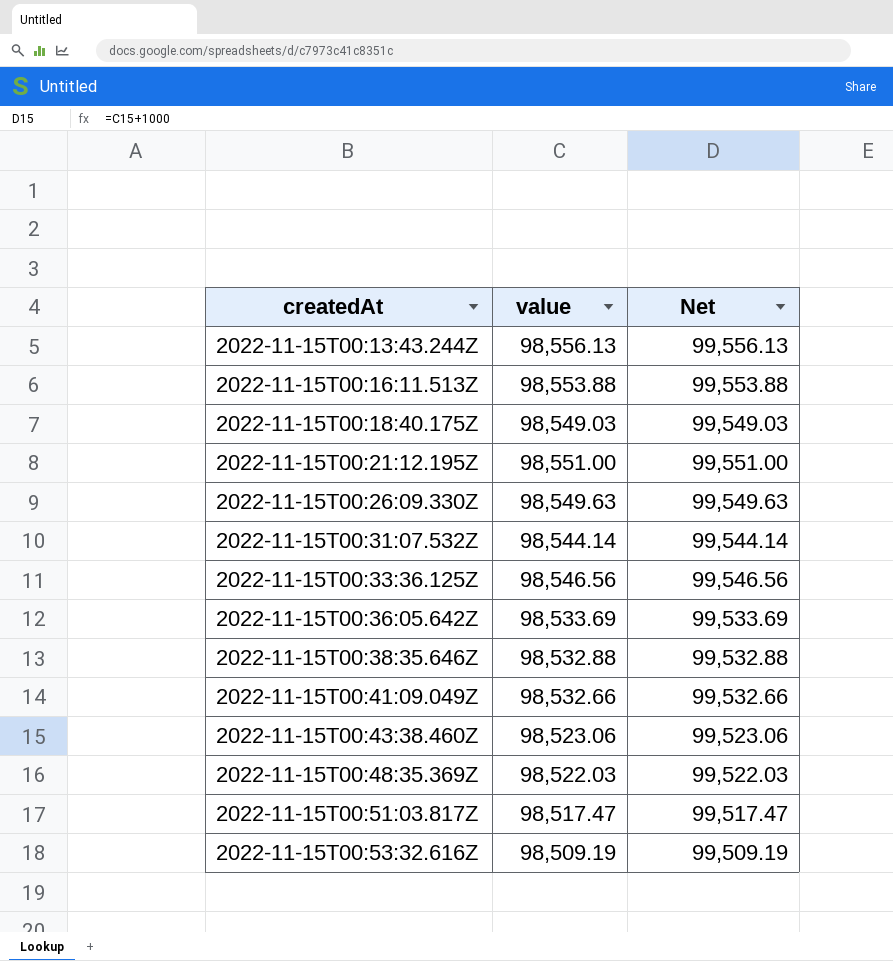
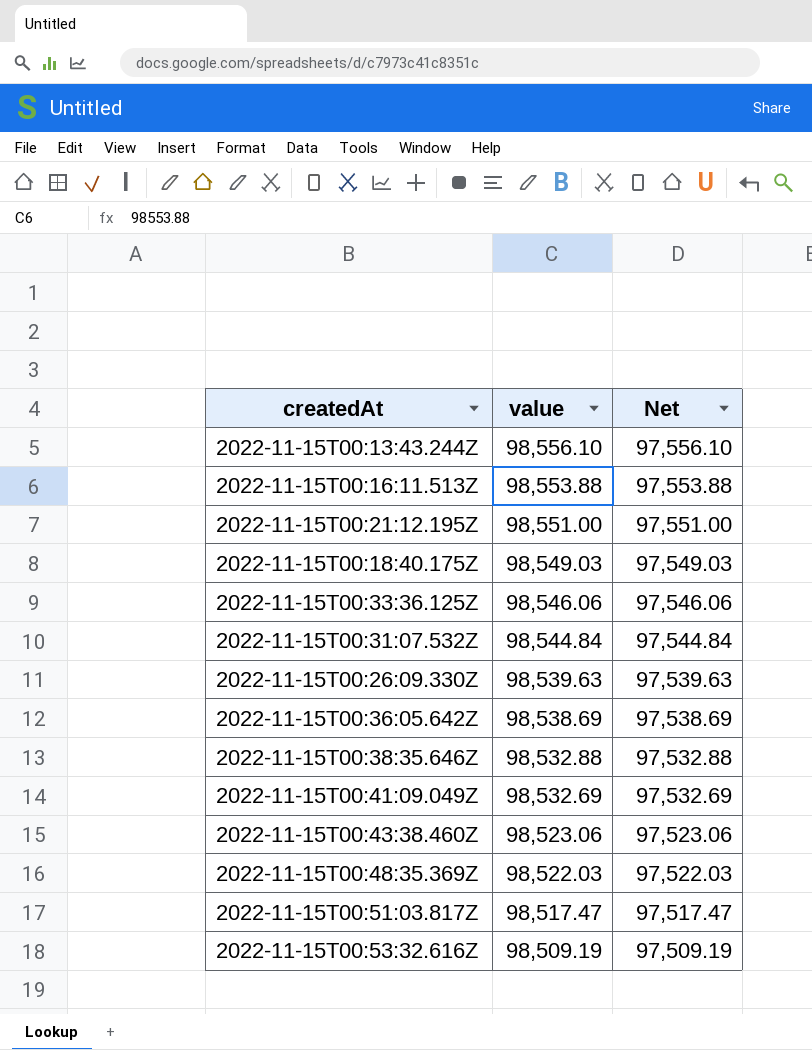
row order: createdAt ascending -> value descending
column Net | formula: [value] + 1000 -> [value] - 1000
2022-11-15T00:13:43.244Z | value: 98,556.13 -> 98,556.10
2022-11-15T00:33:36.125Z | value: 98,546.56 -> 98,546.06
2022-11-15T00:31:07.532Z | value: 98,544.14 -> 98,544.84
2022-11-15T00:26:09.330Z | value: 98,549.63 -> 98,539.63
2022-11-15T00:36:05.642Z | value: 98,533.69 -> 98,538.69
2022-11-15T00:41:09.049Z | value: 98,532.66 -> 98,532.69

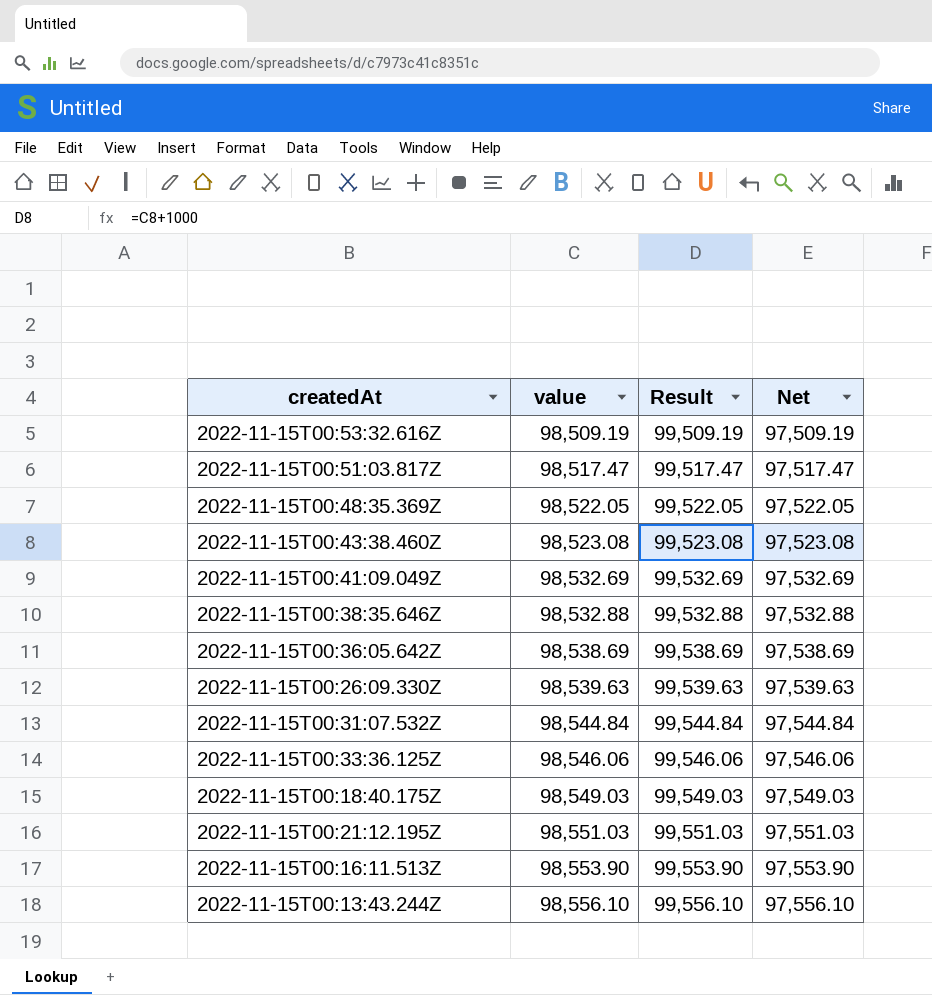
row order: value descending -> value ascending
column Result | formula: none -> [value] + 1000
2022-11-15T00:48:35.369Z | value: 98,522.03 -> 98,522.05
2022-11-15T00:48:35.369Z | Net: 97,522.03 -> 97,522.05
2022-11-15T00:43:38.460Z | value: 98,523.06 -> 98,523.08
2022-11-15T00:43:38.460Z | Net: 97,523.06 -> 97,523.08
2022-11-15T00:21:12.195Z | value: 98,551.00 -> 98,551.03
2022-11-15T00:21:12.195Z | Net: 97,551.00 -> 97,551.03
2022-11-15T00:16:11.513Z | value: 98,553.88 -> 98,553.90
2022-11-15T00:16:11.513Z | Net: 97,553.88 -> 97,553.90

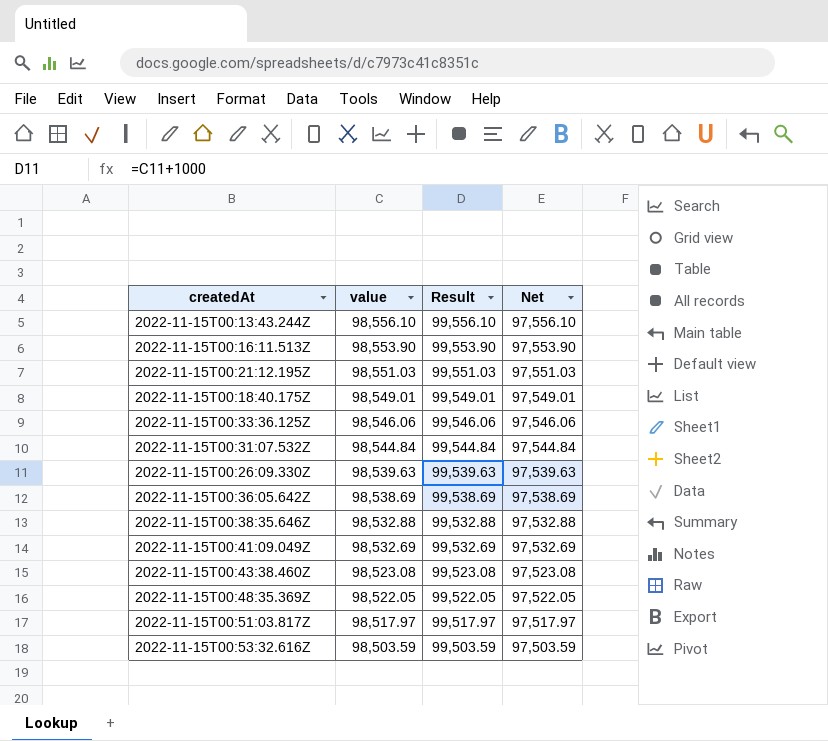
row order: value ascending -> value descending
2022-11-15T00:18:40.175Z | value: 98,549.03 -> 98,549.01
2022-11-15T00:18:40.175Z | Result: 99,549.03 -> 99,549.01
2022-11-15T00:18:40.175Z | Net: 97,549.03 -> 97,549.01
2022-11-15T00:51:03.817Z | value: 98,517.47 -> 98,517.97
2022-11-15T00:51:03.817Z | Result: 99,517.47 -> 99,517.97
2022-11-15T00:51:03.817Z | Net: 97,517.47 -> 97,517.97
2022-11-15T00:53:32.616Z | value: 98,509.19 -> 98,503.59
2022-11-15T00:53:32.616Z | Result: 99,509.19 -> 99,503.59
2022-11-15T00:53:32.616Z | Net: 97,509.19 -> 97,503.59

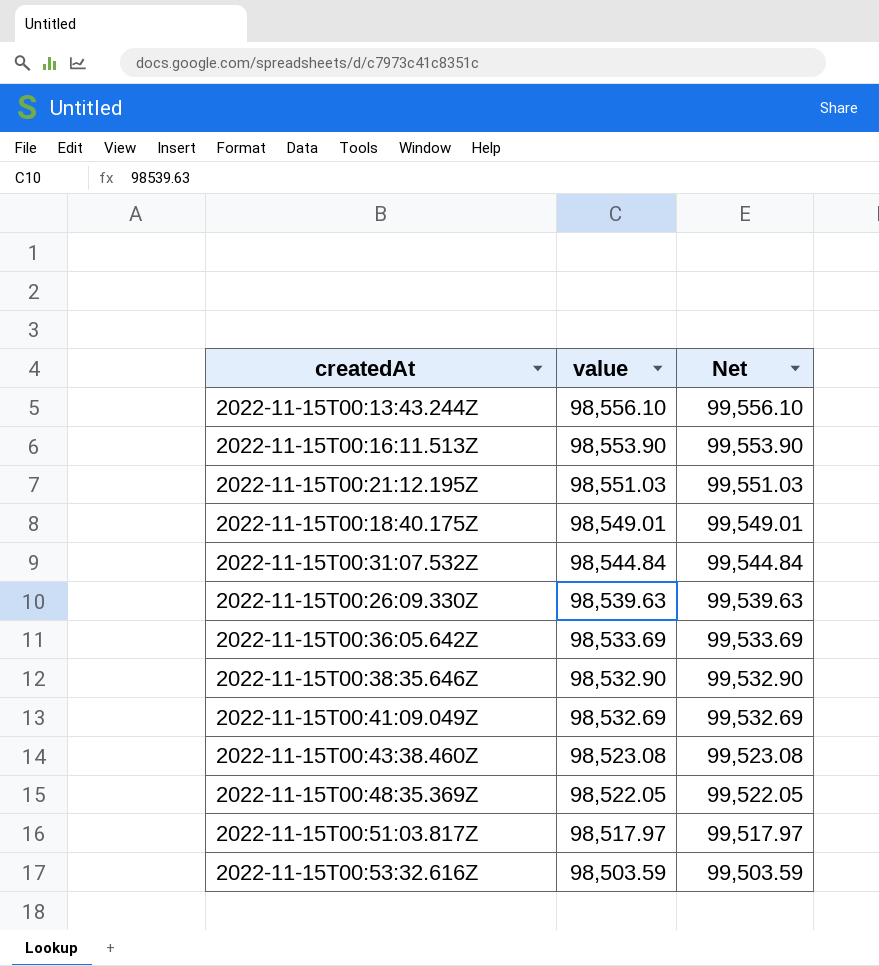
column Result | formula: [value] + 1000 -> none
column Net | formula: [value] - 1000 -> [value] + 1000
row 2022-11-15T00:33:36.125Z: 98,546.06 | 99,546.06 | 97,546.06 -> none
2022-11-15T00:36:05.642Z | value: 98,538.69 -> 98,533.69
2022-11-15T00:38:35.646Z | value: 98,532.88 -> 98,532.90

